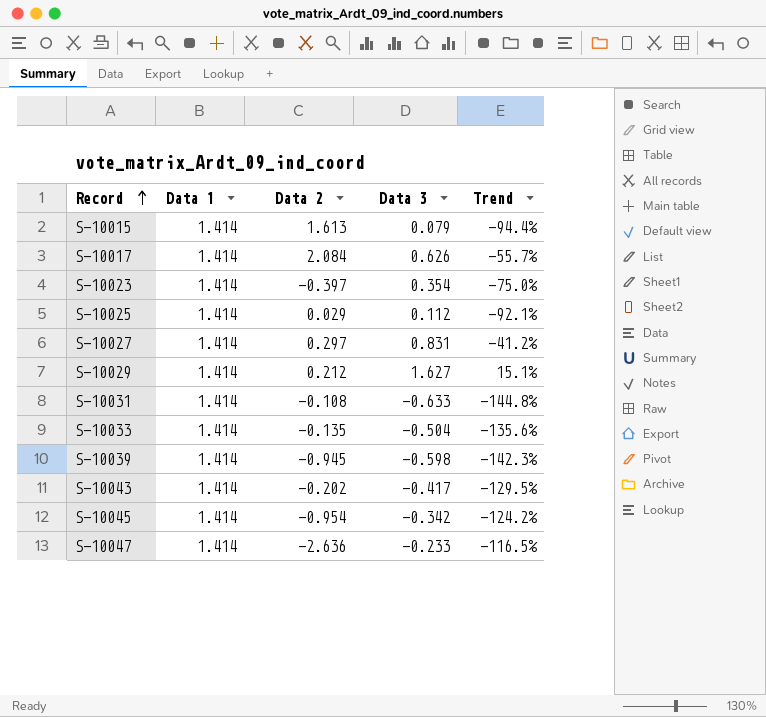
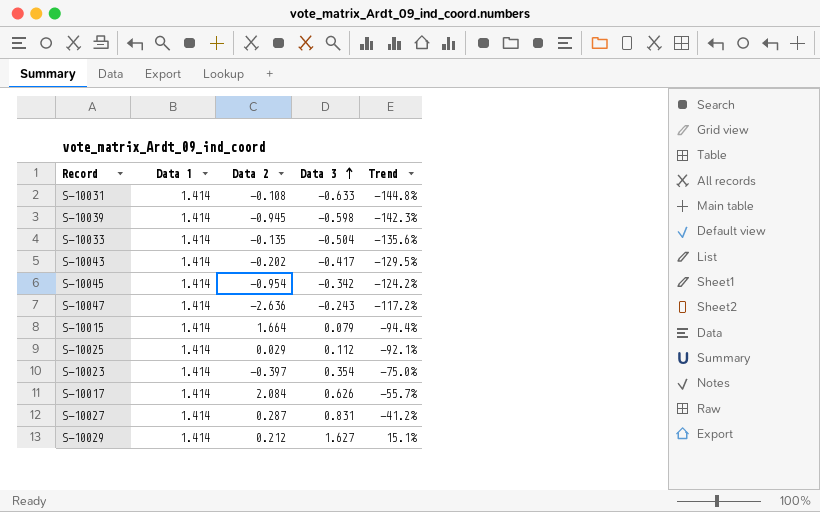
row order: Record ascending -> Data 3 ascending
S-10047 | Data 3: -0.233 -> -0.243
S-10047 | Trend: -116.5% -> -117.2%
S-10015 | Data 2: 1.613 -> 1.664
S-10027 | Data 2: 0.297 -> 0.287

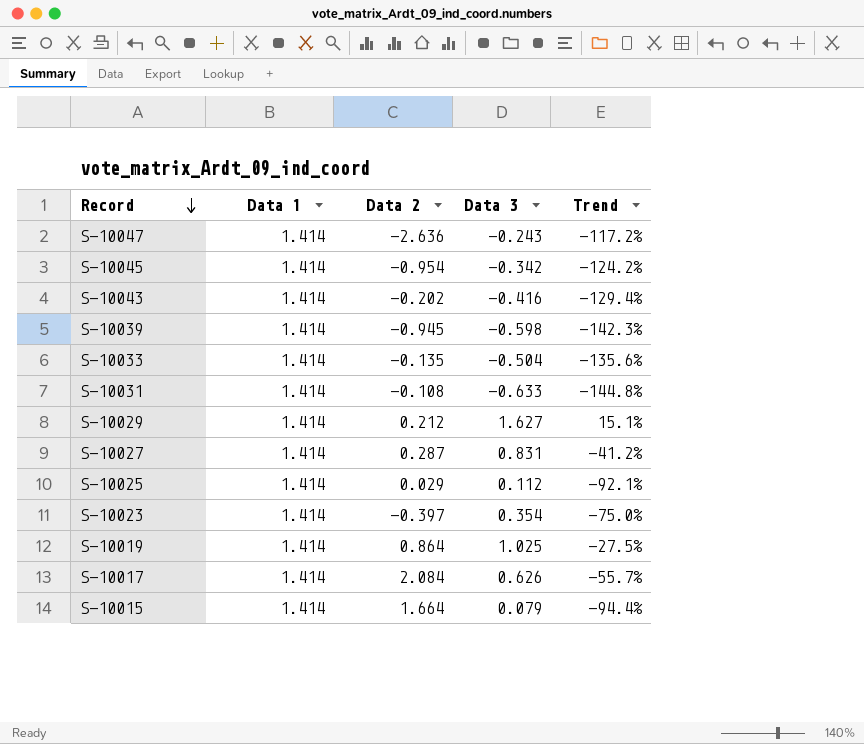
row order: Data 3 ascending -> Record descending
S-10043 | Data 3: -0.417 -> -0.416
S-10043 | Trend: -129.5% -> -129.4%
row S-10019: none -> 1.414 | 0.864 | 1.025 | -27.5%

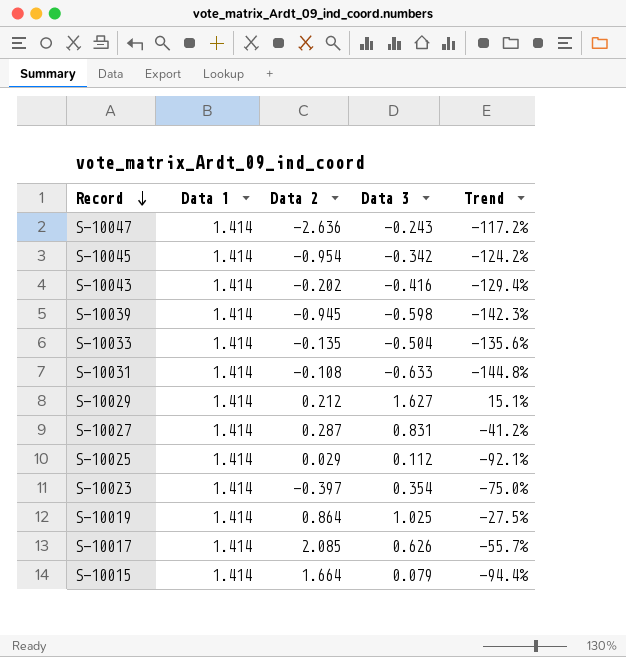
S-10017 | Data 2: 2.084 -> 2.085

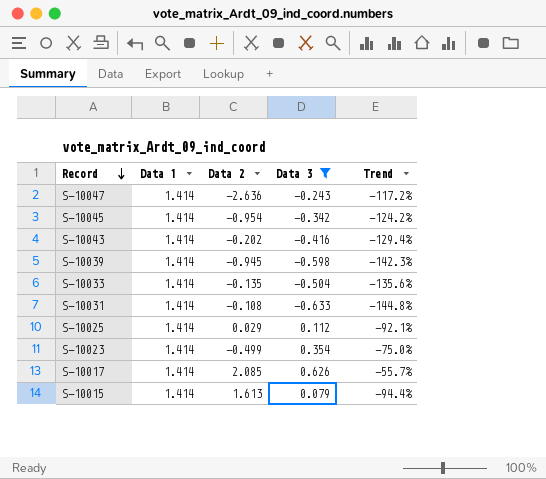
filter: none -> Data 3 <= 0.626
S-10023 | Data 2: -0.397 -> -0.499
S-10015 | Data 2: 1.664 -> 1.613

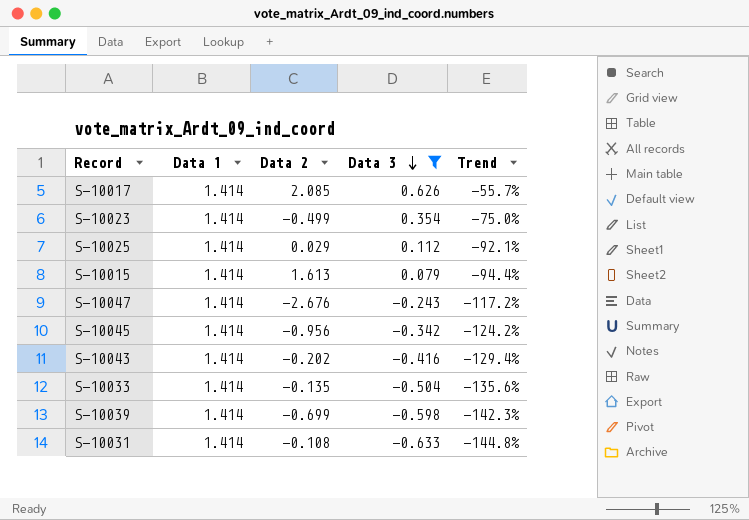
row order: Record descending -> Data 3 descending
S-10047 | Data 2: -2.636 -> -2.676
S-10045 | Data 2: -0.954 -> -0.956
S-10039 | Data 2: -0.945 -> -0.699

